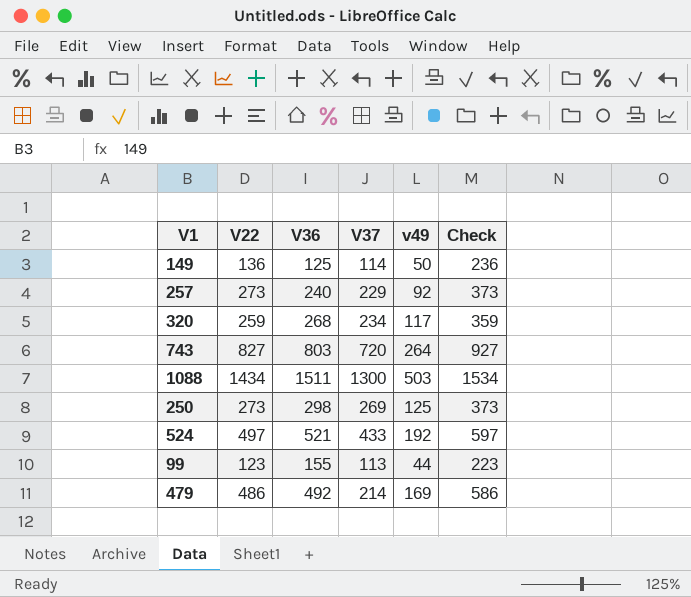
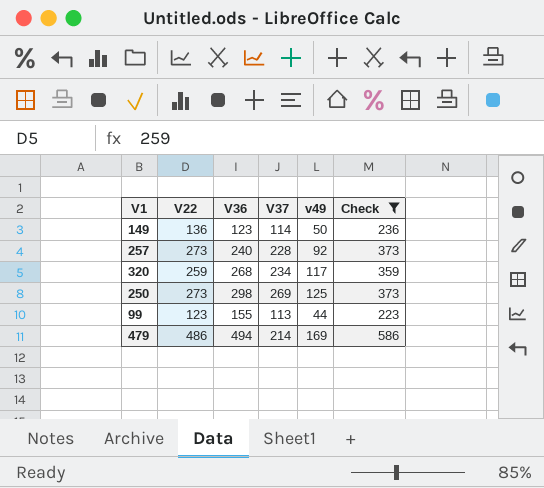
filter: none -> Check <= 586
149 | V36: 125 -> 123
257 | V37: 229 -> 228
479 | V36: 492 -> 494

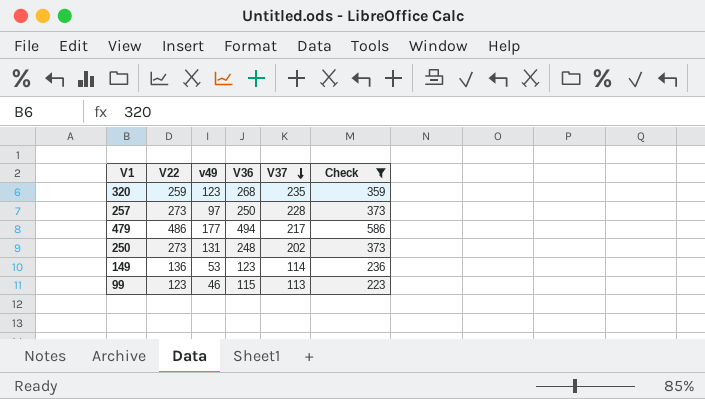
row order: none -> V37 descending
column v49 | position: 5 -> 3
320 | v49: 117 -> 123
320 | V37: 234 -> 235
257 | v49: 92 -> 97
257 | V36: 240 -> 250
479 | v49: 169 -> 177
479 | V37: 214 -> 217
250 | v49: 125 -> 131
250 | V36: 298 -> 248
250 | V37: 269 -> 202
149 | v49: 50 -> 53
99 | v49: 44 -> 46
99 | V36: 155 -> 115

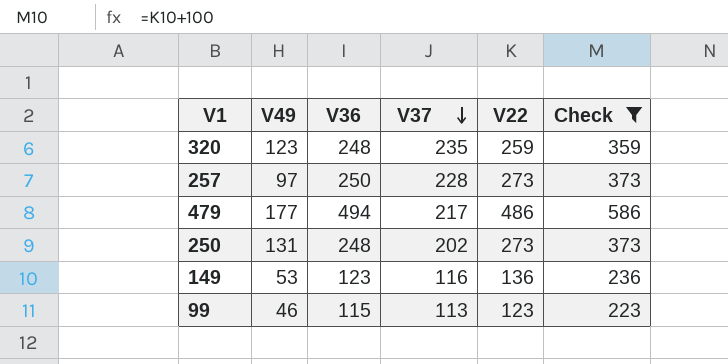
column name: v49 -> V49
column V22 | position: 2 -> 5
320 | V36: 268 -> 248
149 | V37: 114 -> 116

